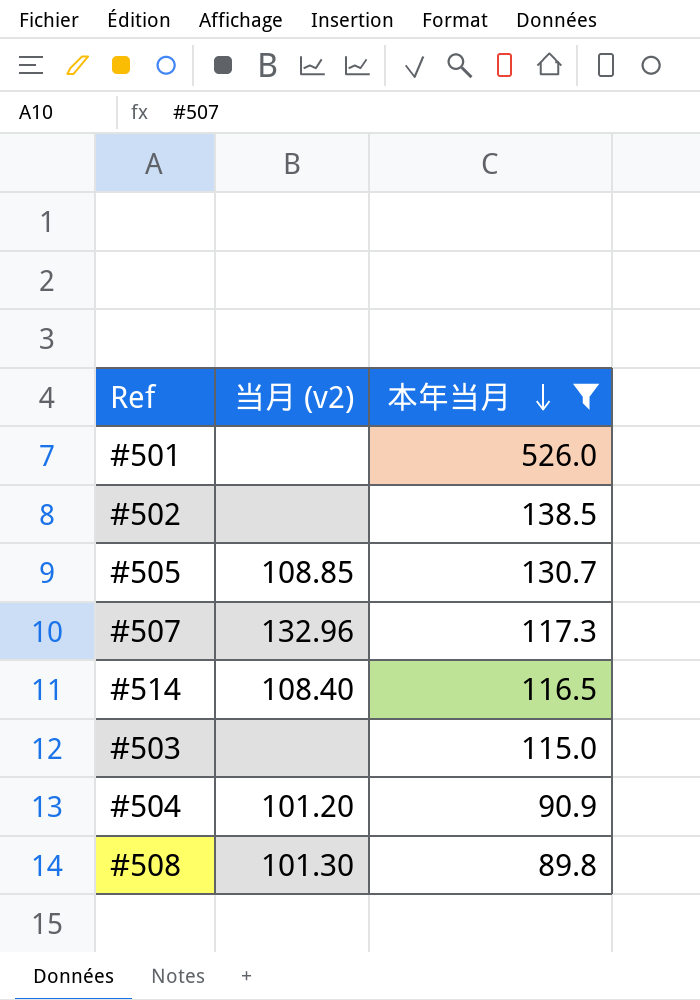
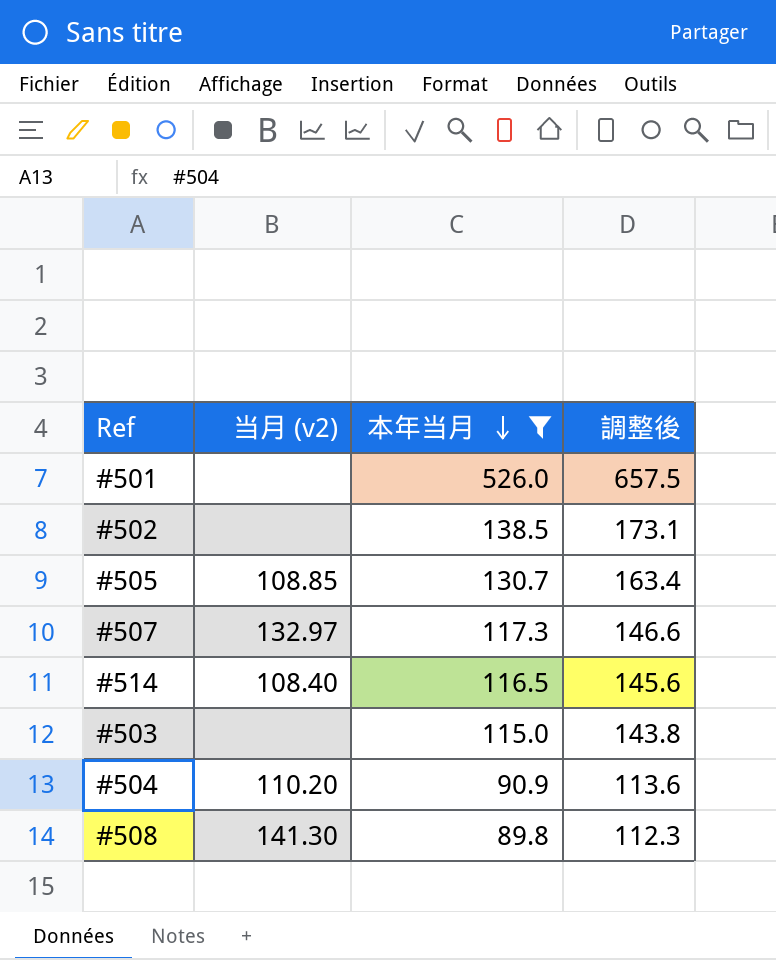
column 調整後 | formula: none -> [本年当月] * 1.25
#507 | 当月 (v2): 132.96 -> 132.97
#504 | 当月 (v2): 101.20 -> 110.20
#508 | 当月 (v2): 101.30 -> 141.30

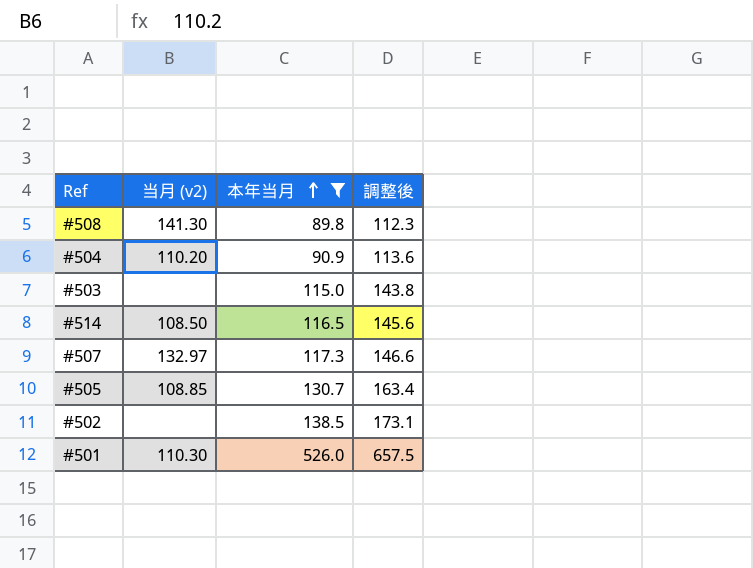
row order: 本年当月 descending -> 本年当月 ascending
#514 | 当月 (v2): 108.40 -> 108.50
#501 | 当月 (v2): none -> 110.30

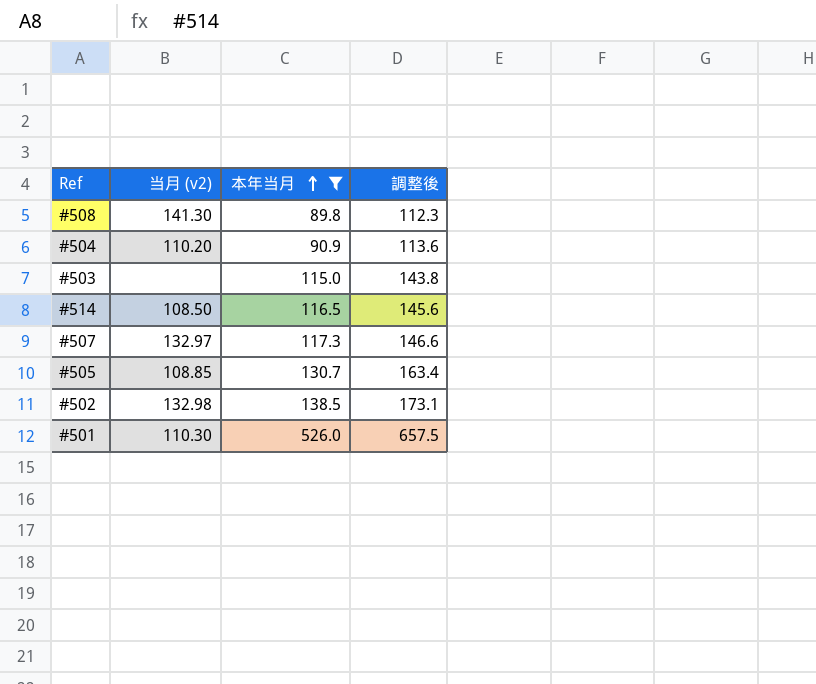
#502 | 当月 (v2): none -> 132.98

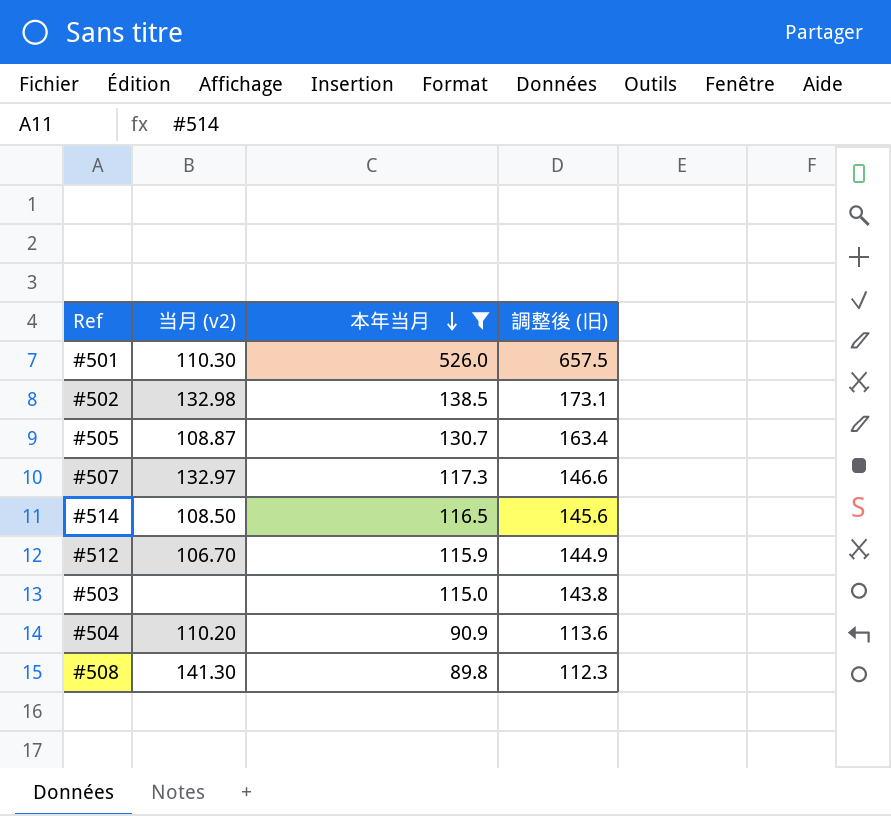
row order: 本年当月 ascending -> 本年当月 descending
column name: 調整後 -> 調整後 (旧)
#505 | 当月 (v2): 108.85 -> 108.87
row #512: none -> 106.70 | 115.9 | 144.9

